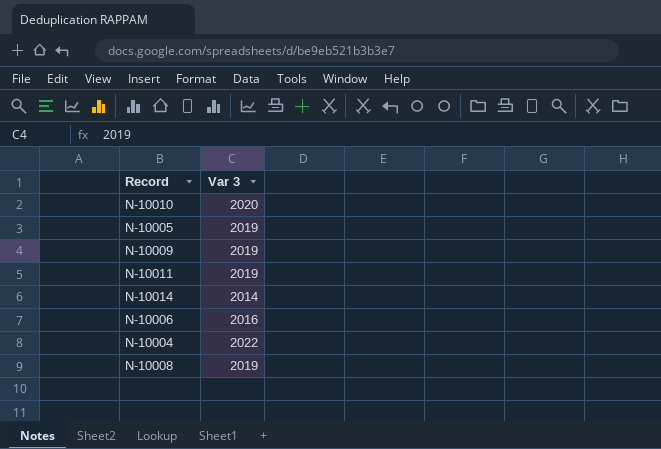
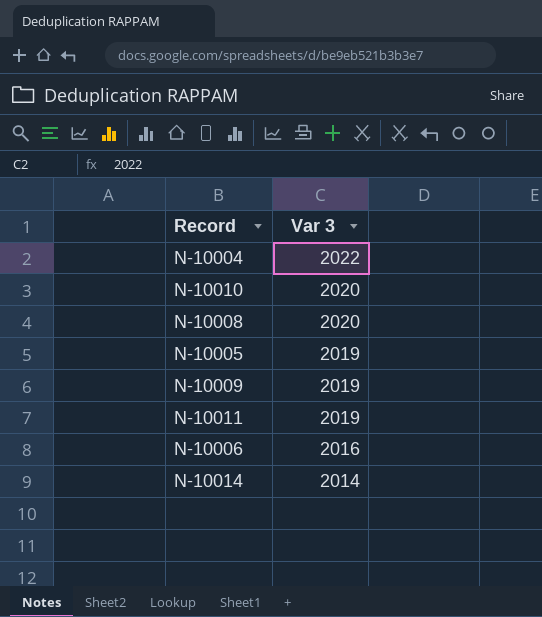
row order: none -> Var 3 descending
N-10008 | Var 3: 2019 -> 2020

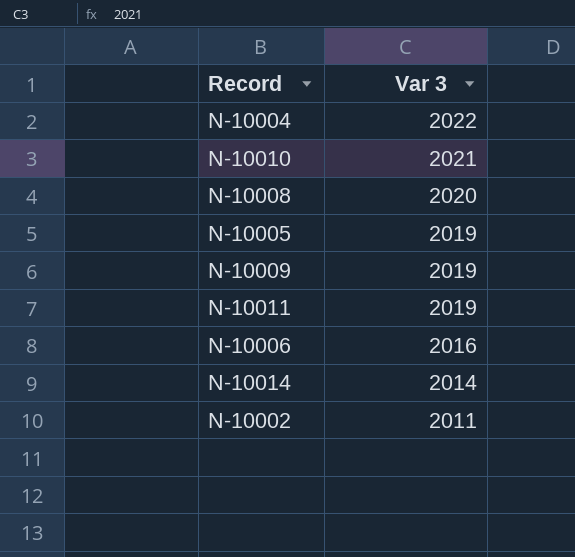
N-10010 | Var 3: 2020 -> 2021
row N-10002: none -> 2011

